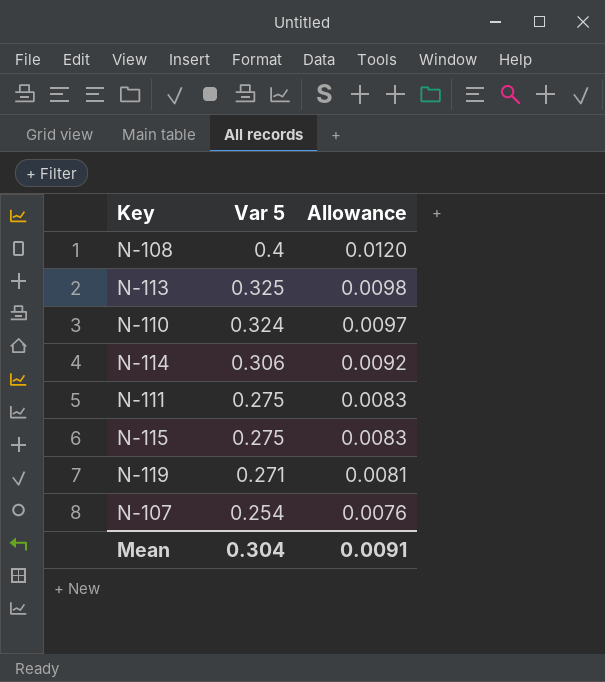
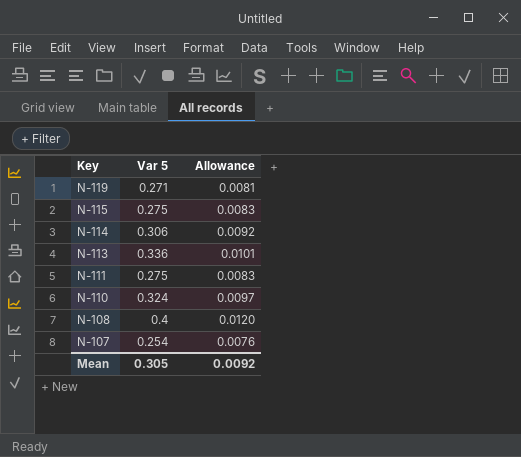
row order: Var 5 descending -> Key descending
N-113 | Var 5: 0.325 -> 0.336
N-113 | Allowance: 0.0098 -> 0.0101
Mean | Var 5: 0.304 -> 0.305
Mean | Allowance: 0.0091 -> 0.0092

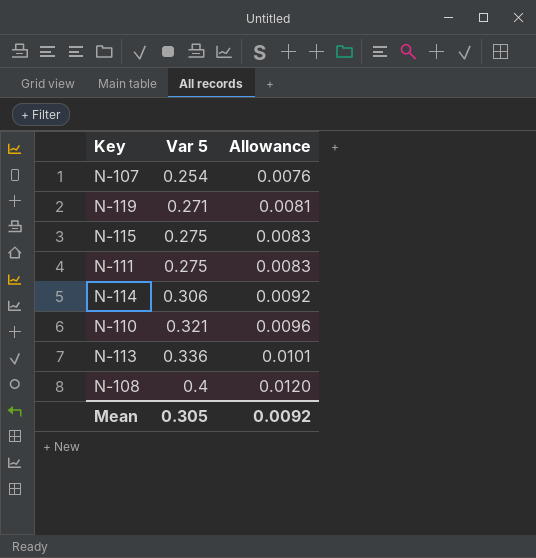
row order: Key descending -> Var 5 ascending
N-110 | Var 5: 0.324 -> 0.321
N-110 | Allowance: 0.0097 -> 0.0096

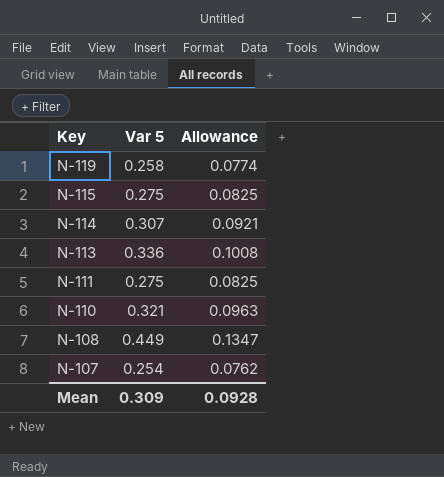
row order: Var 5 ascending -> Key descending
column Allowance | formula: [Var 5] * 0.03 -> [Var 5] * 0.3
N-119 | Var 5: 0.271 -> 0.258
N-114 | Var 5: 0.306 -> 0.307
N-108 | Var 5: 0.4 -> 0.449
Mean | Var 5: 0.305 -> 0.309
Mean | Allowance: 0.0092 -> 0.0928

